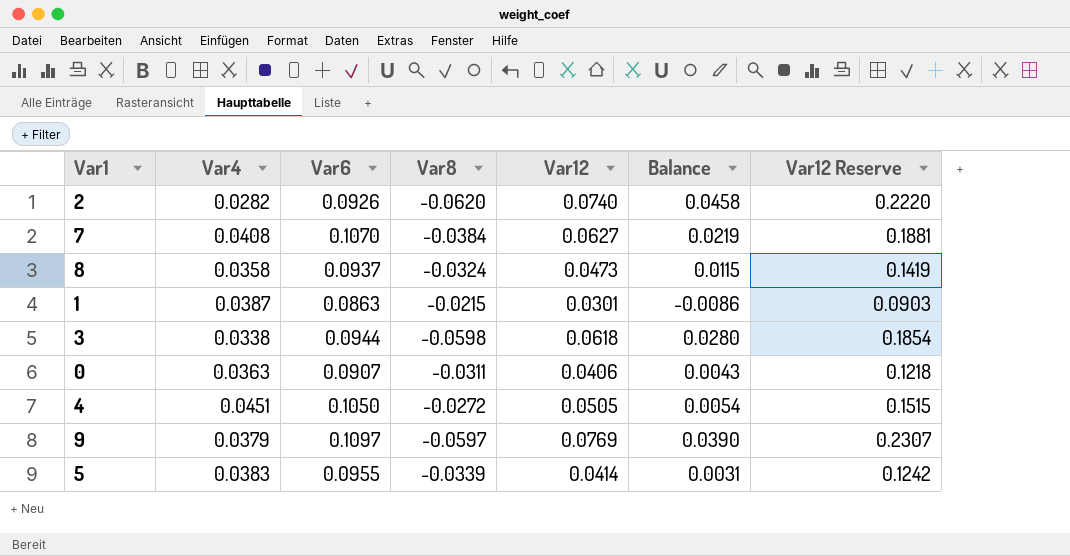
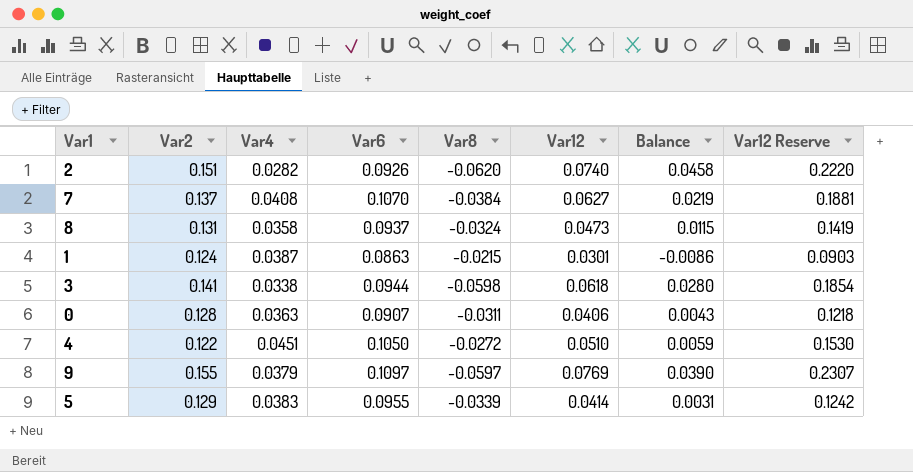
column Var2 | position: none -> 2
4 | Var12: 0.0505 -> 0.0510
4 | Balance: 0.0054 -> 0.0059
4 | Var12 Reserve: 0.1515 -> 0.1530

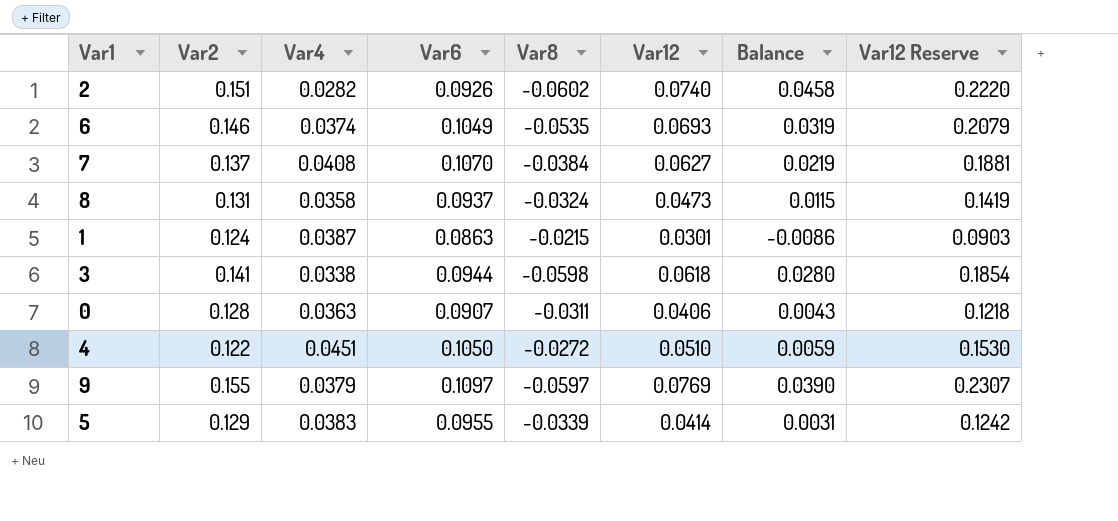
2 | Var8: -0.0620 -> -0.0602
row 6: none -> 0.146 | 0.0374 | 0.1049 | -0.0535 | 0.0693 | 0.0319 | 0.2079

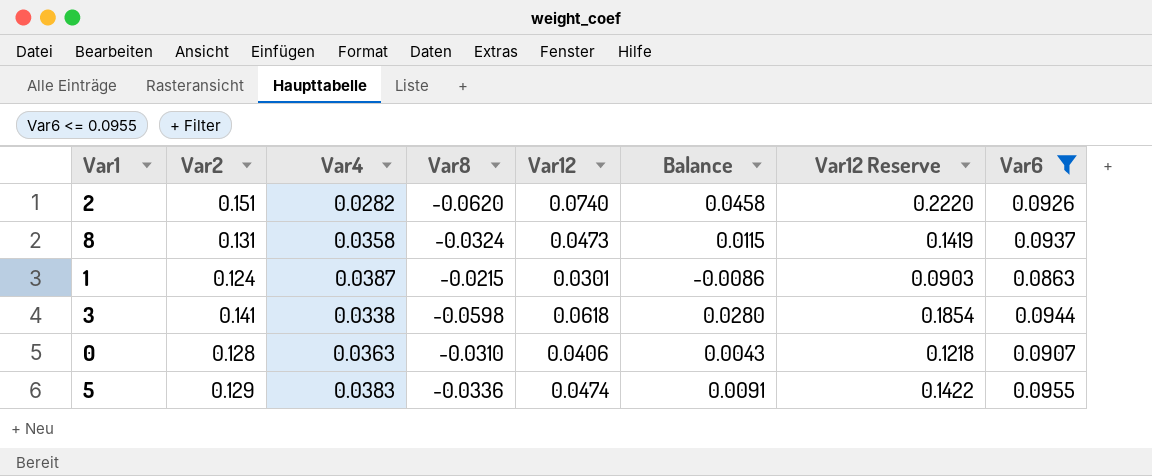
filter: none -> Var6 <= 0.0955
column Var6 | position: 4 -> 8
2 | Var8: -0.0602 -> -0.0620
0 | Var8: -0.0311 -> -0.0310
5 | Var8: -0.0339 -> -0.0336
5 | Var12: 0.0414 -> 0.0474
5 | Balance: 0.0031 -> 0.0091
5 | Var12 Reserve: 0.1242 -> 0.1422

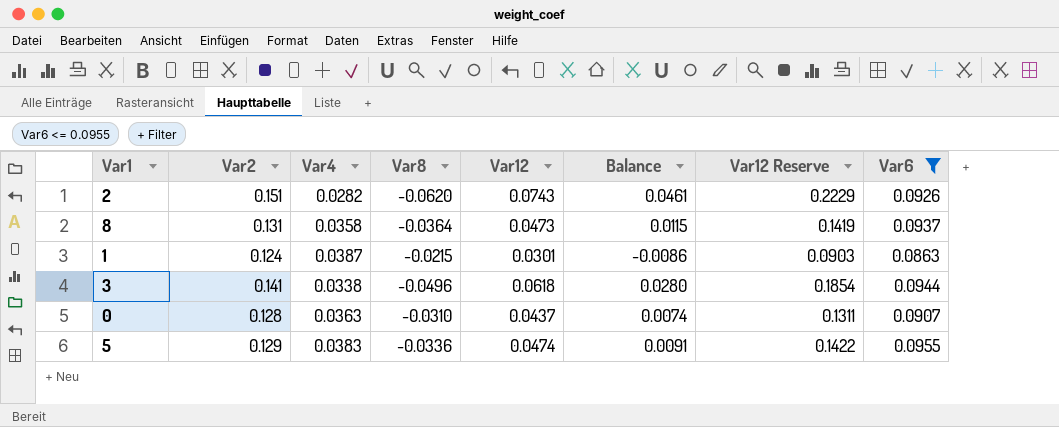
2 | Var12: 0.0740 -> 0.0743
2 | Balance: 0.0458 -> 0.0461
2 | Var12 Reserve: 0.2220 -> 0.2229
8 | Var8: -0.0324 -> -0.0364
3 | Var8: -0.0598 -> -0.0496
0 | Var12: 0.0406 -> 0.0437
0 | Balance: 0.0043 -> 0.0074
0 | Var12 Reserve: 0.1218 -> 0.1311

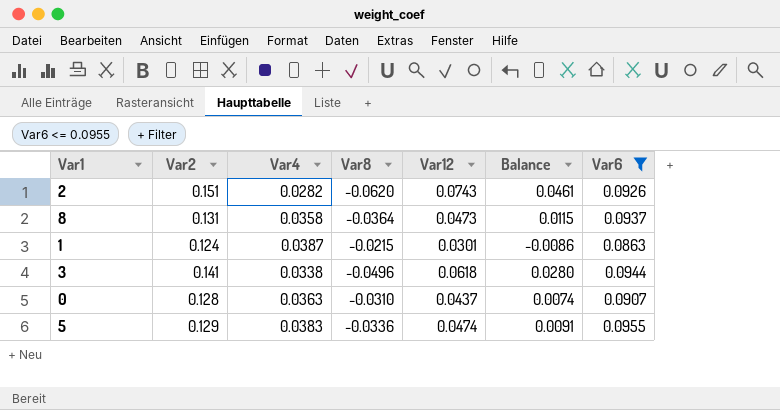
column Var12 Reserve | formula: [Var12] * 3 -> none

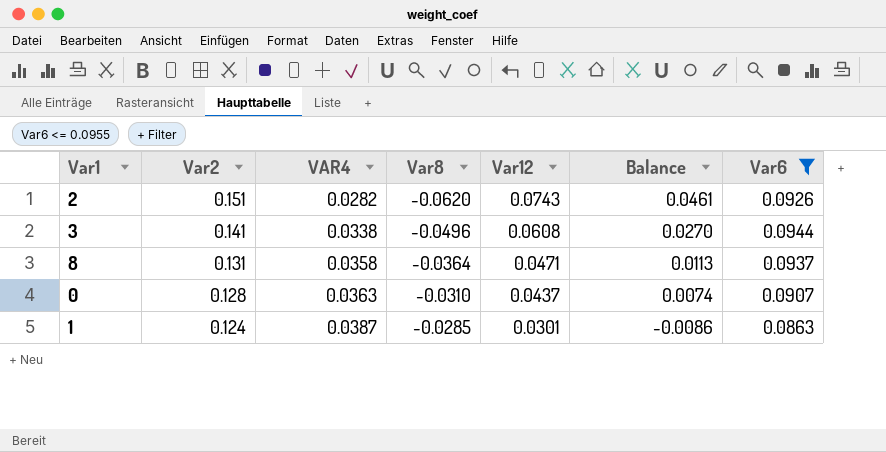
row order: none -> Var2 descending
column name: Var4 -> VAR4
row 5: 0.129 | 0.0383 | -0.0336 | 0.0474 | 0.0091 | 0.0955 -> none
3 | Var12: 0.0618 -> 0.0608
3 | Balance: 0.0280 -> 0.0270
8 | Var12: 0.0473 -> 0.0471
8 | Balance: 0.0115 -> 0.0113
1 | Var8: -0.0215 -> -0.0285

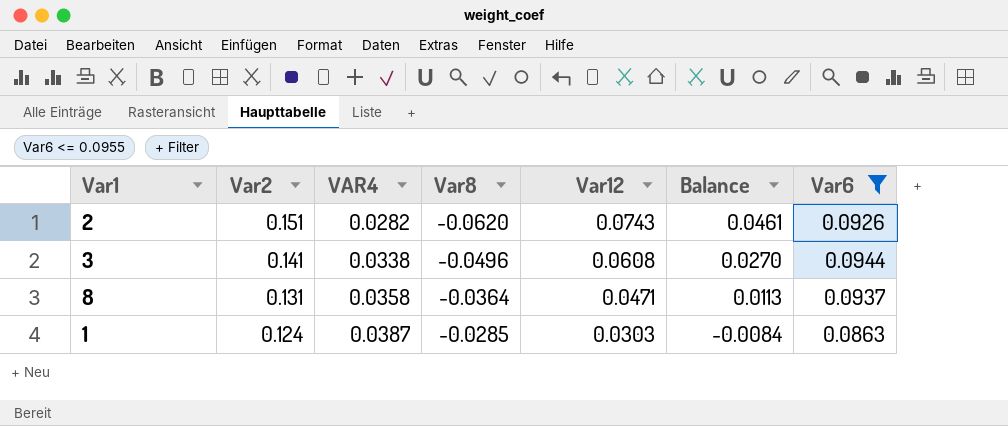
row 0: 0.128 | 0.0363 | -0.0310 | 0.0437 | 0.0074 | 0.0907 -> none
1 | Var12: 0.0301 -> 0.0303
1 | Balance: -0.0086 -> -0.0084

